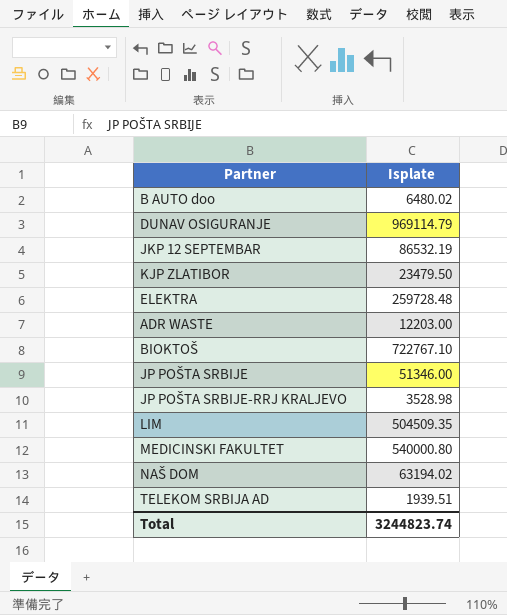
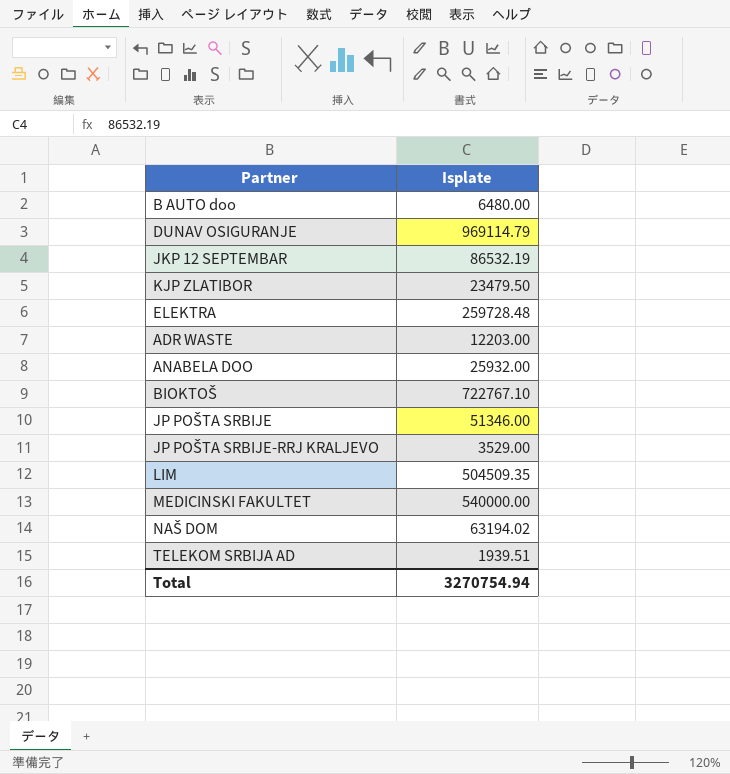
B AUTO doo | Isplate: 6480.02 -> 6480.00
row ANABELA DOO: none -> 25932.00
JP POŠTA SRBIJE-RRJ KRALJEVO | Isplate: 3528.98 -> 3529.00
MEDICINSKI FAKULTET | Isplate: 540000.80 -> 540000.00
Total | Isplate: 3244823.74 -> 3270754.94

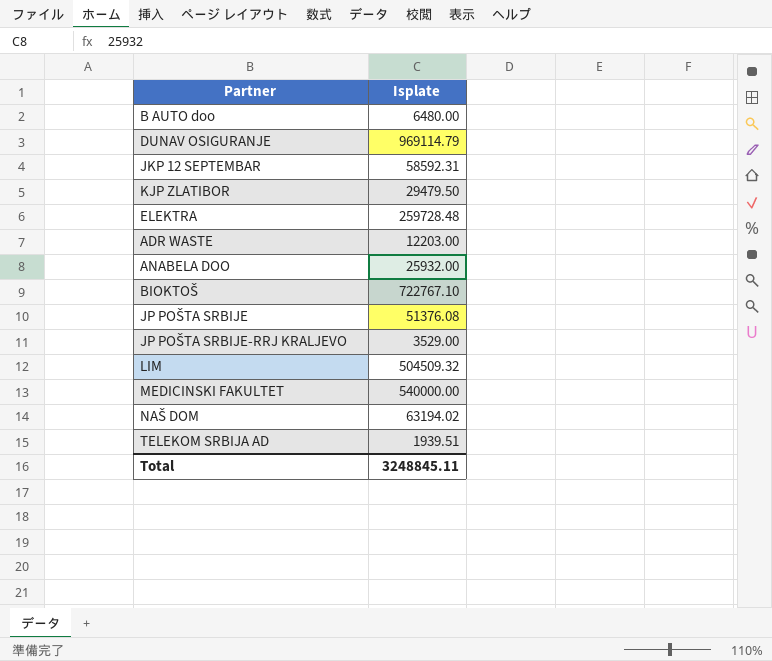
JKP 12 SEPTEMBAR | Isplate: 86532.19 -> 58592.31
KJP ZLATIBOR | Isplate: 23479.50 -> 29479.50
JP POŠTA SRBIJE | Isplate: 51346.00 -> 51376.08
LIM | Isplate: 504509.35 -> 504509.32
Total | Isplate: 3270754.94 -> 3248845.11

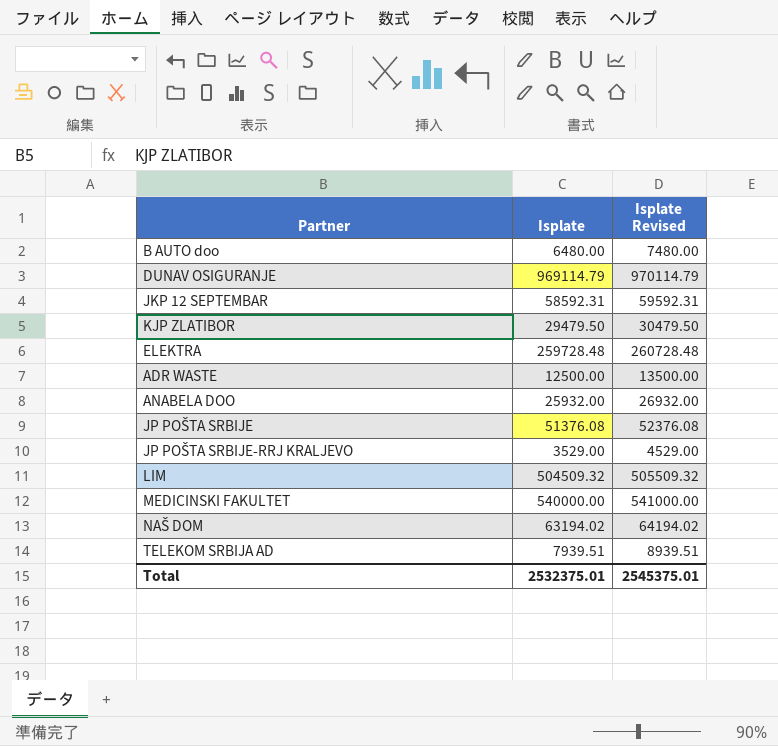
column Isplate Revised | formula: none -> [Isplate] + 1000
row BIOKTOŠ: 722767.10 -> none
ADR WASTE | Isplate: 12203.00 -> 12500.00
TELEKOM SRBIJA AD | Isplate: 1939.51 -> 7939.51
Total | Isplate: 3248845.11 -> 2532375.01

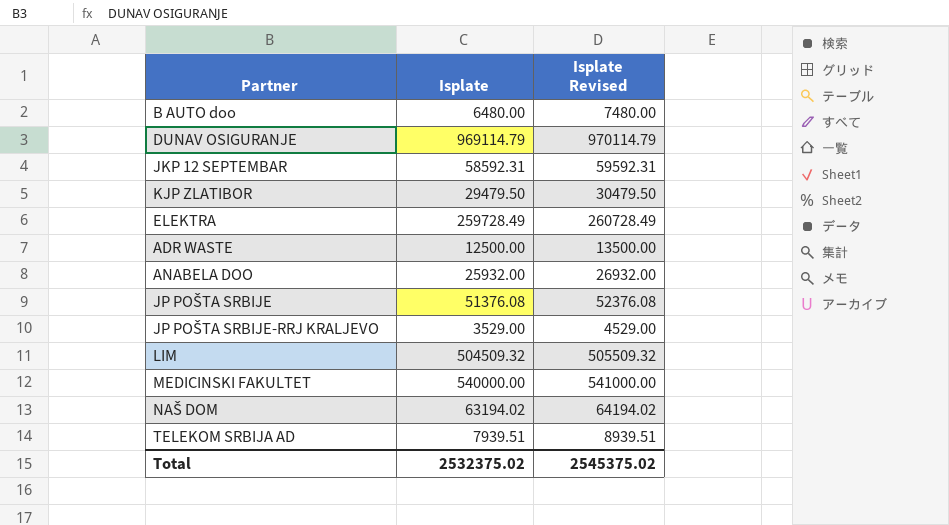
ELEKTRA | Isplate: 259728.48 -> 259728.49
ELEKTRA | Isplate Revised: 260728.48 -> 260728.49
Total | Isplate: 2532375.01 -> 2532375.02
Total | Isplate Revised: 2545375.01 -> 2545375.02

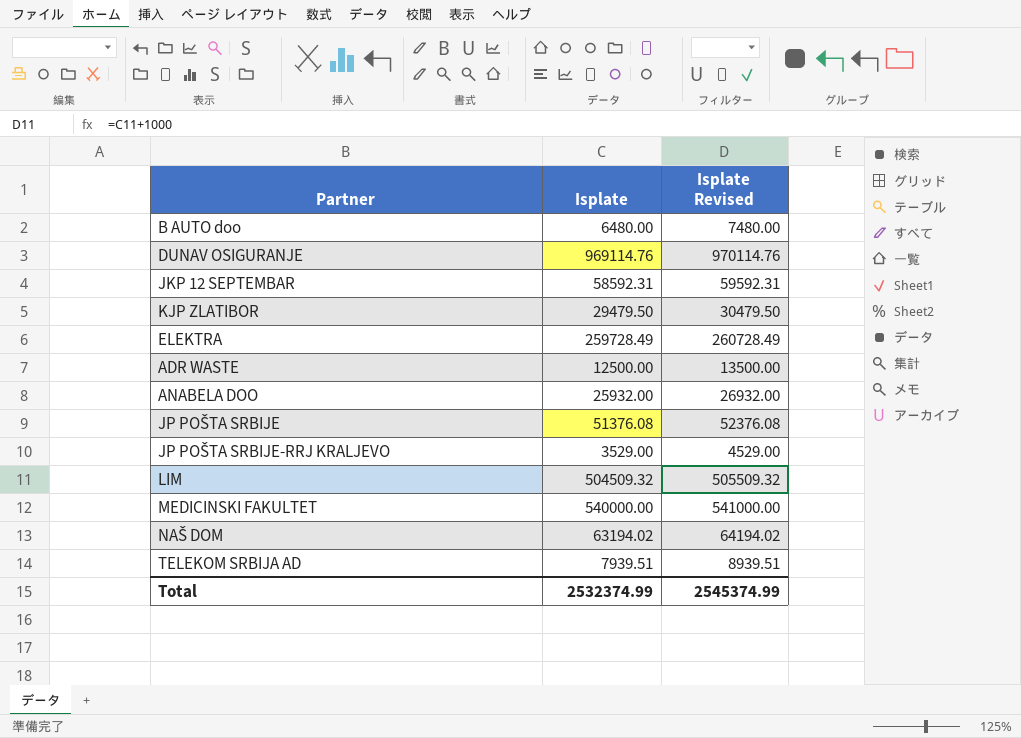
DUNAV OSIGURANJE | Isplate: 969114.79 -> 969114.76
DUNAV OSIGURANJE | Isplate Revised: 970114.79 -> 970114.76
Total | Isplate: 2532375.02 -> 2532374.99
Total | Isplate Revised: 2545375.02 -> 2545374.99

